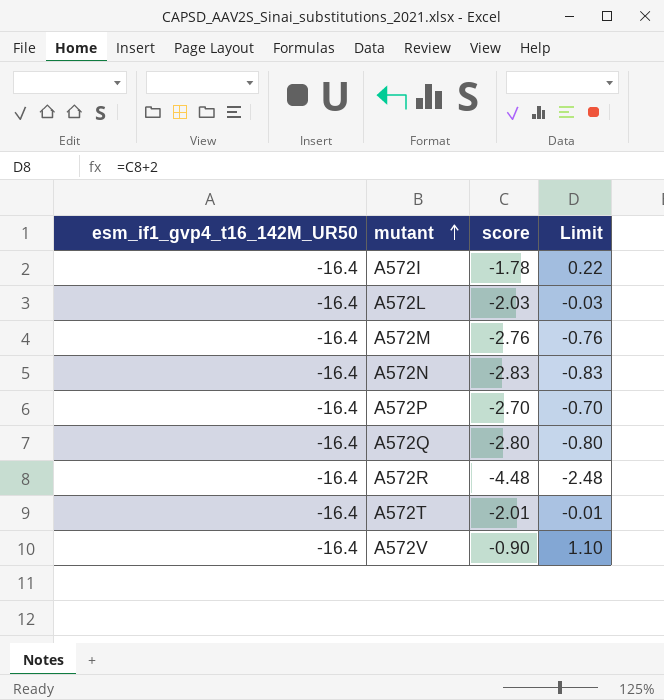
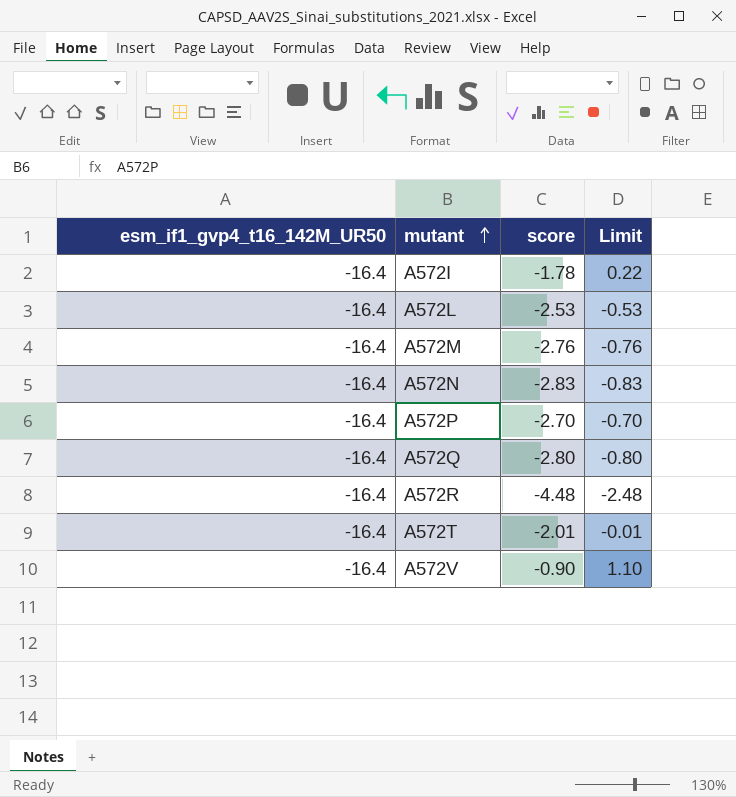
A572L | score: -2.03 -> -2.53
A572L | Limit: -0.03 -> -0.53

